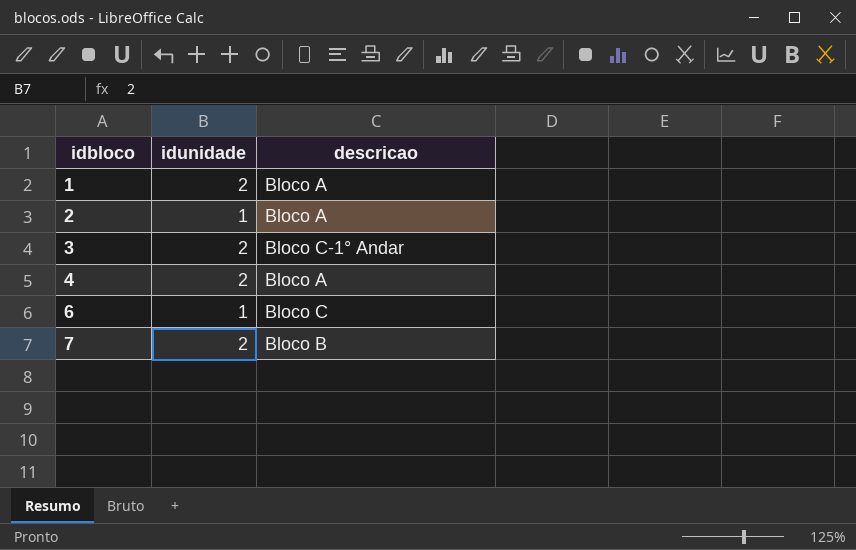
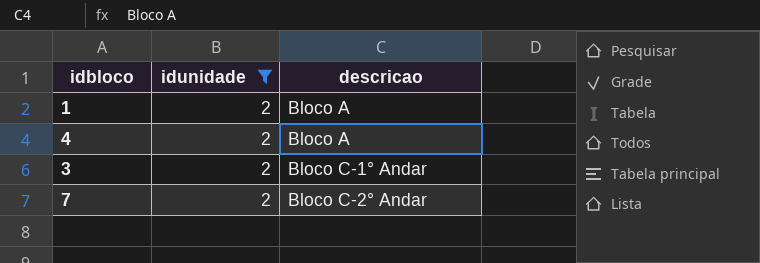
filter: none -> idunidade = 2
row order: idbloco ascending -> descricao ascending
7 | descricao: Bloco B -> Bloco C-2° Andar

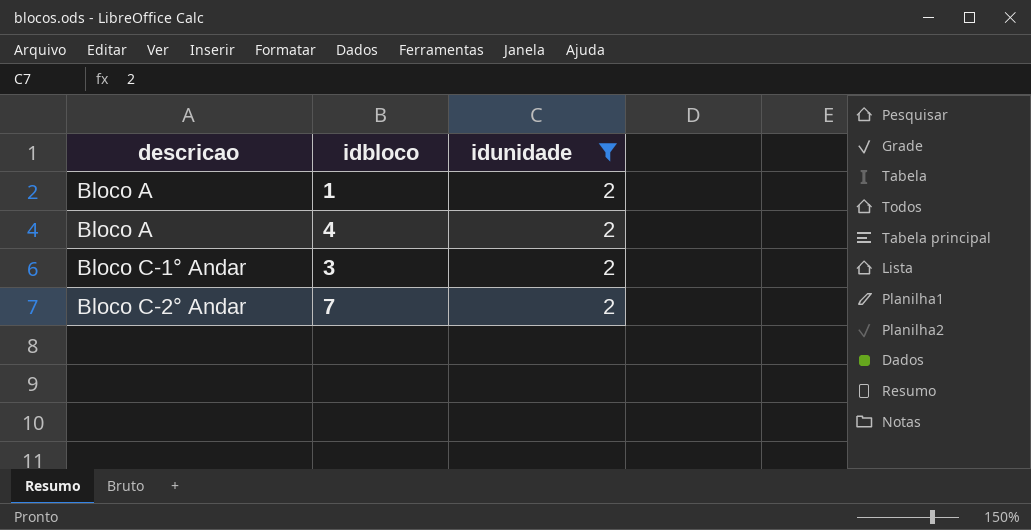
column descricao | position: 3 -> 1

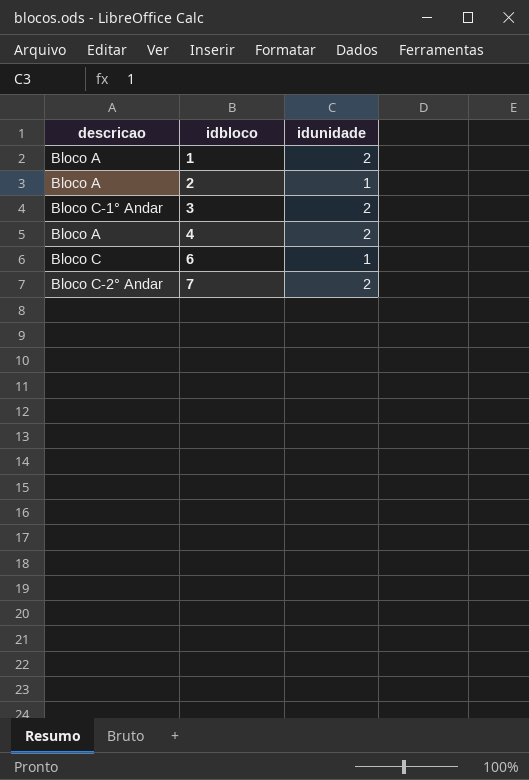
filter: idunidade = 2 -> none
row order: descricao ascending -> idbloco ascending

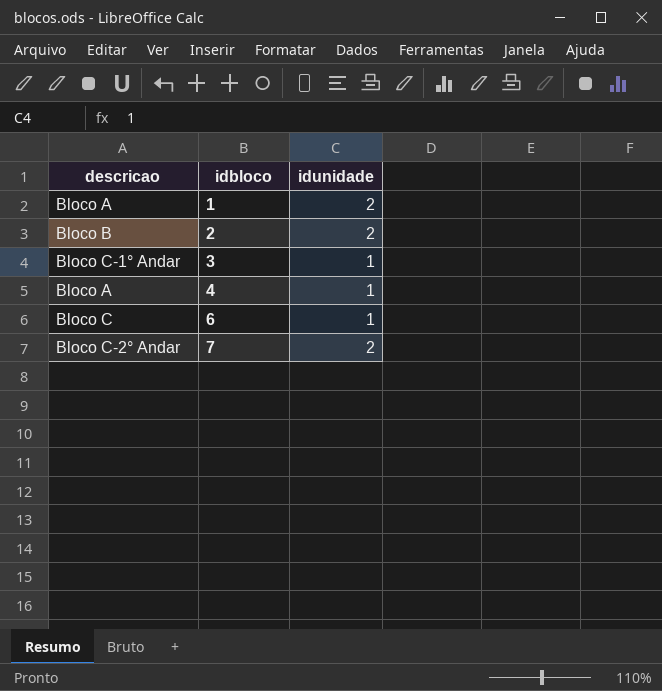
2 | descricao: Bloco A -> Bloco B
2 | idunidade: 1 -> 2
3 | idunidade: 2 -> 1
4 | idunidade: 2 -> 1

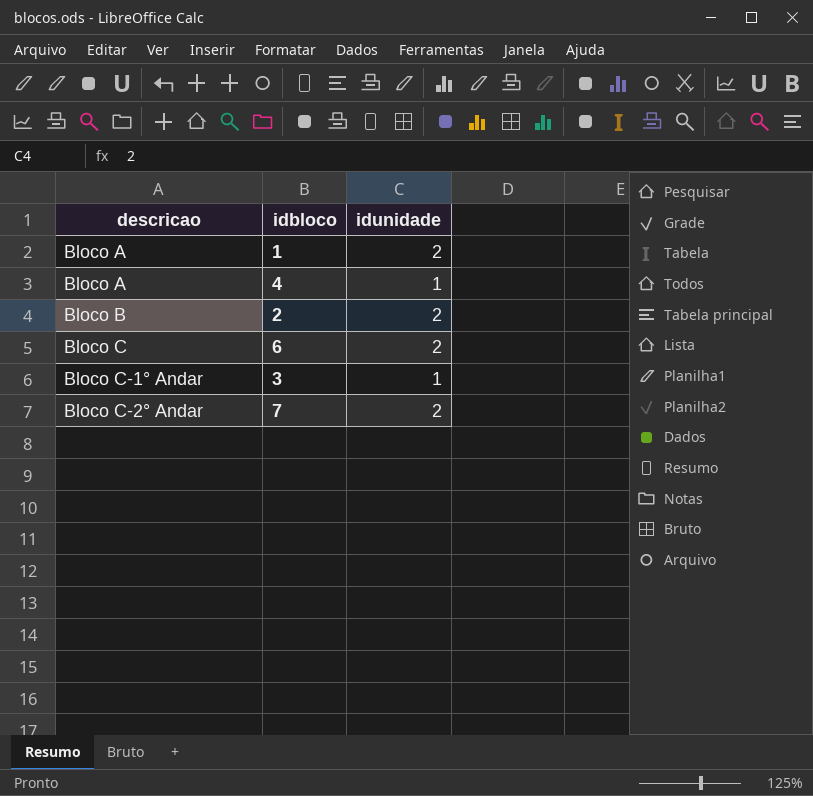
row order: idbloco ascending -> descricao ascending
6 | idunidade: 1 -> 2

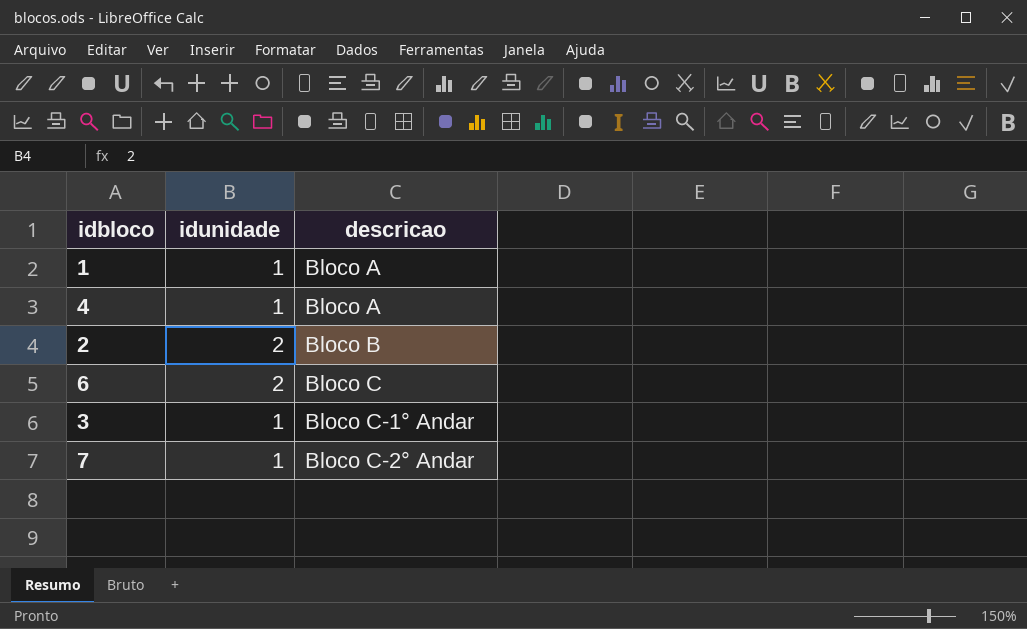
column descricao | position: 1 -> 3
1 | idunidade: 2 -> 1
7 | idunidade: 2 -> 1

